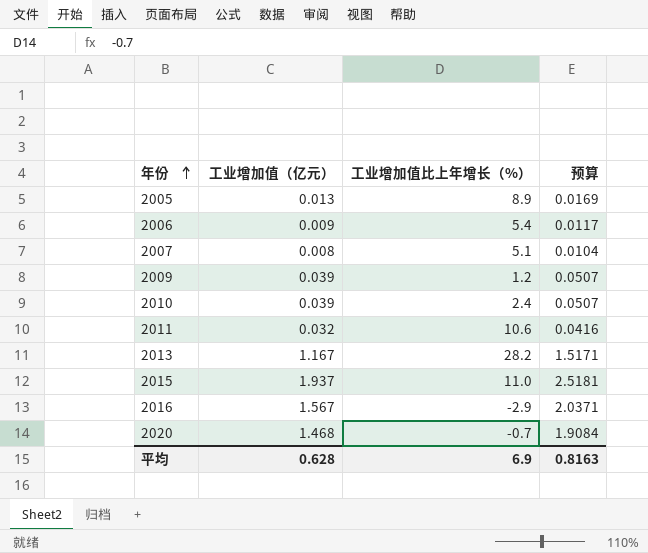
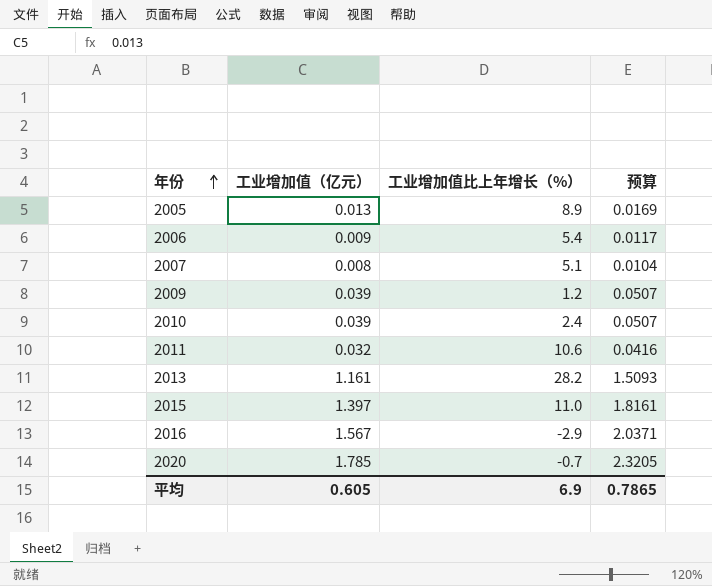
2013 | 工业增加值（亿元）: 1.167 -> 1.161
2013 | 预算: 1.5171 -> 1.5093
2015 | 工业增加值（亿元）: 1.937 -> 1.397
2015 | 预算: 2.5181 -> 1.8161
2020 | 工业增加值（亿元）: 1.468 -> 1.785
2020 | 预算: 1.9084 -> 2.3205
平均 | 工业增加值（亿元）: 0.628 -> 0.605
平均 | 预算: 0.8163 -> 0.7865

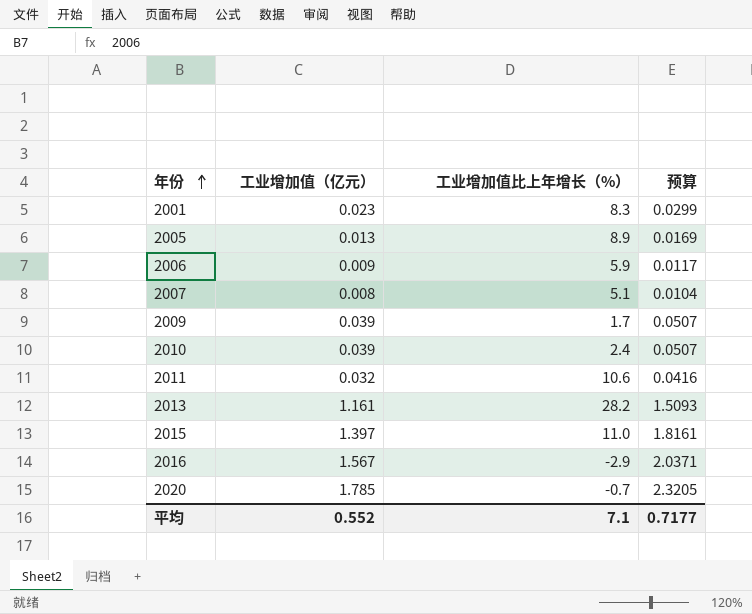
row 2001: none -> 0.023 | 8.3 | 0.0299
2006 | 工业增加值比上年增长（%）: 5.4 -> 5.9
2009 | 工业增加值比上年增长（%）: 1.2 -> 1.7
平均 | 工业增加值（亿元）: 0.605 -> 0.552
平均 | 工业增加值比上年增长（%）: 6.9 -> 7.1
平均 | 预算: 0.7865 -> 0.7177

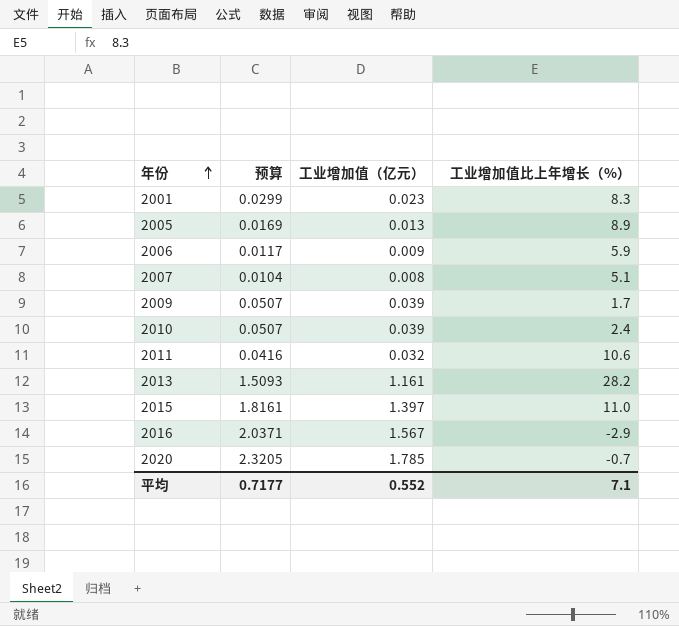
column 预算 | position: 4 -> 2

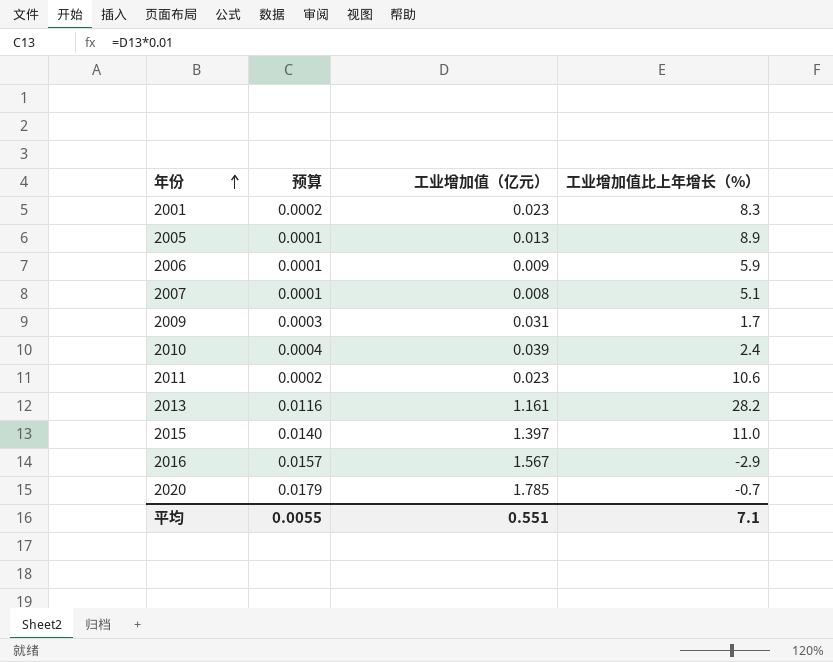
column 预算 | formula: [工业增加值（亿元）] * 1.3 -> [工业增加值（亿元）] * 0.01
2009 | 工业增加值（亿元）: 0.039 -> 0.031
2011 | 工业增加值（亿元）: 0.032 -> 0.023
平均 | 预算: 0.7177 -> 0.0055
平均 | 工业增加值（亿元）: 0.552 -> 0.551

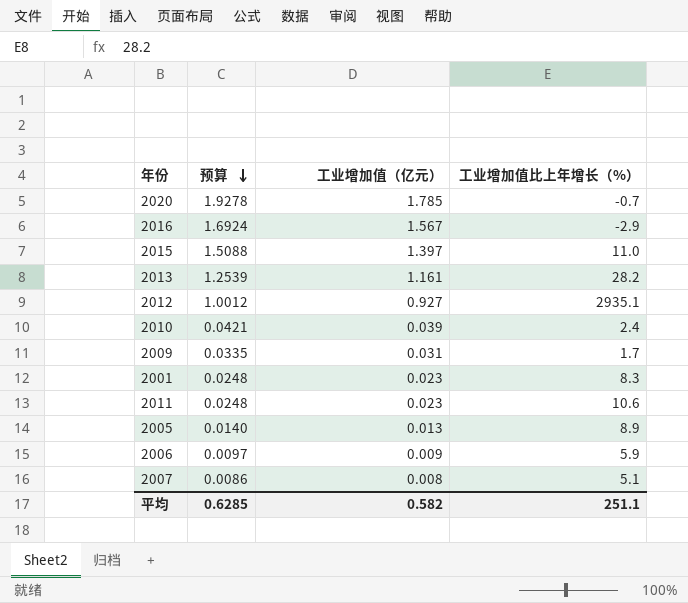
row order: 年份 ascending -> 预算 descending
column 预算 | formula: [工业增加值（亿元）] * 0.01 -> [工业增加值（亿元）] * 1.08
row 2012: none -> 1.0012 | 0.927 | 2935.1
平均 | 预算: 0.0055 -> 0.6285
平均 | 工业增加值（亿元）: 0.551 -> 0.582
平均 | 工业增加值比上年增长（%）: 7.1 -> 251.1

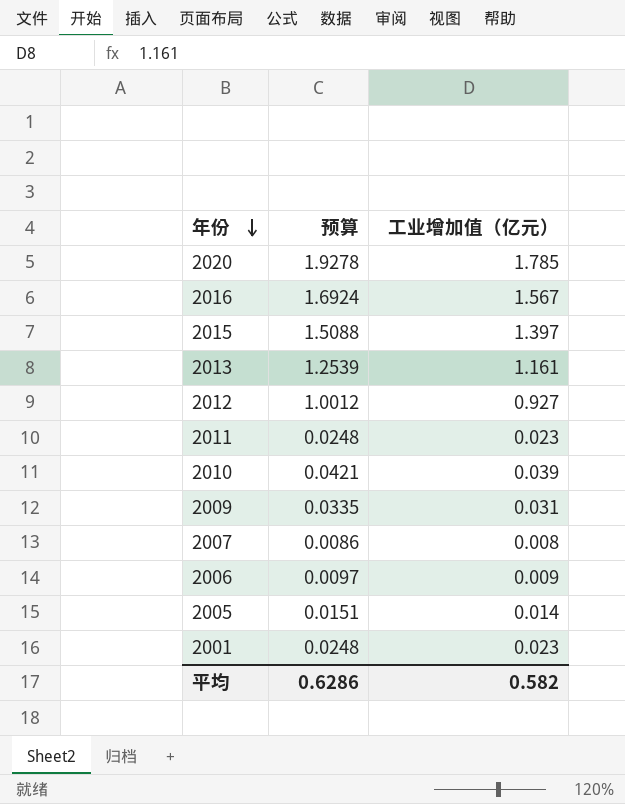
row order: 预算 descending -> 年份 descending
column 工业增加值比上年增长（%） | position: 4 -> none
2005 | 预算: 0.0140 -> 0.0151
2005 | 工业增加值（亿元）: 0.013 -> 0.014
平均 | 预算: 0.6285 -> 0.6286

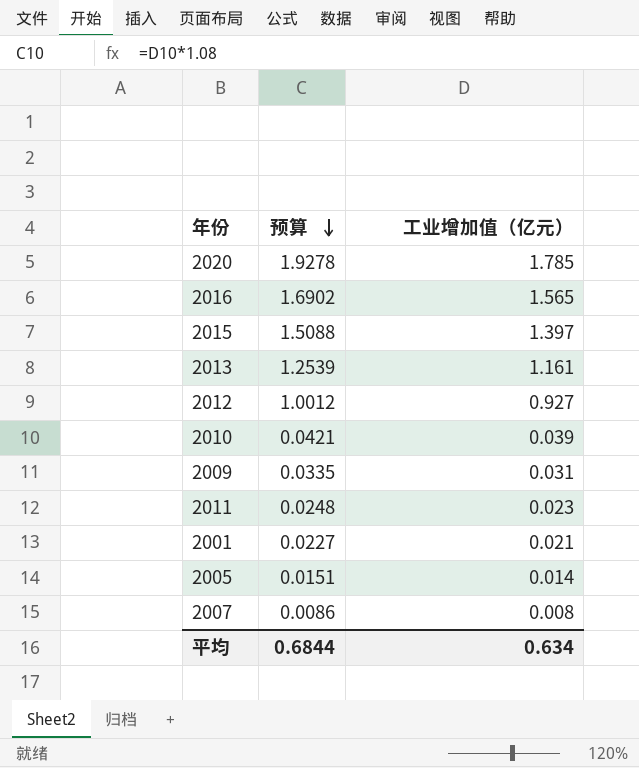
row order: 年份 descending -> 预算 descending
row 2006: 0.0097 | 0.009 -> none
2016 | 预算: 1.6924 -> 1.6902
2016 | 工业增加值（亿元）: 1.567 -> 1.565
2001 | 预算: 0.0248 -> 0.0227
2001 | 工业增加值（亿元）: 0.023 -> 0.021
平均 | 预算: 0.6286 -> 0.6844
平均 | 工业增加值（亿元）: 0.582 -> 0.634

